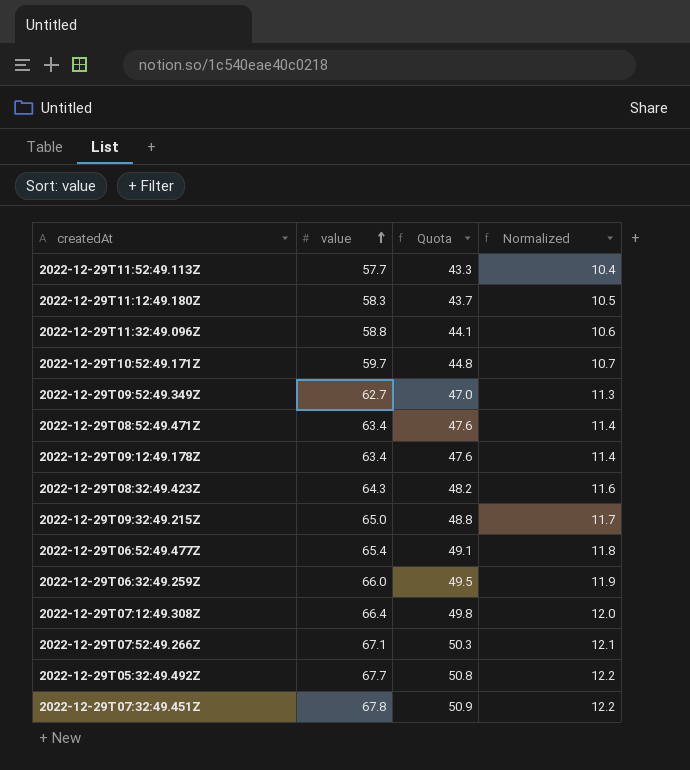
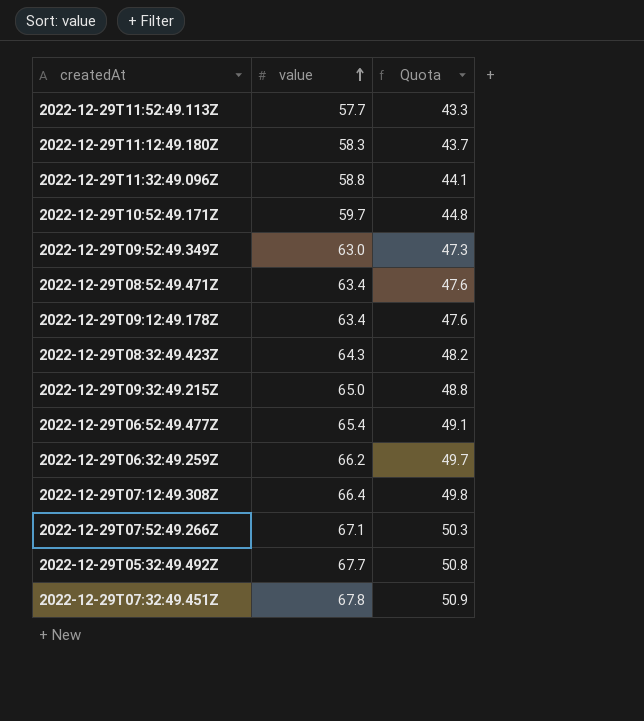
column Normalized | formula: [value] * 0.18 -> none
2022-12-29T09:52:49.349Z | value: 62.7 -> 63.0
2022-12-29T09:52:49.349Z | Quota: 47.0 -> 47.3
2022-12-29T06:32:49.259Z | value: 66.0 -> 66.2
2022-12-29T06:32:49.259Z | Quota: 49.5 -> 49.7

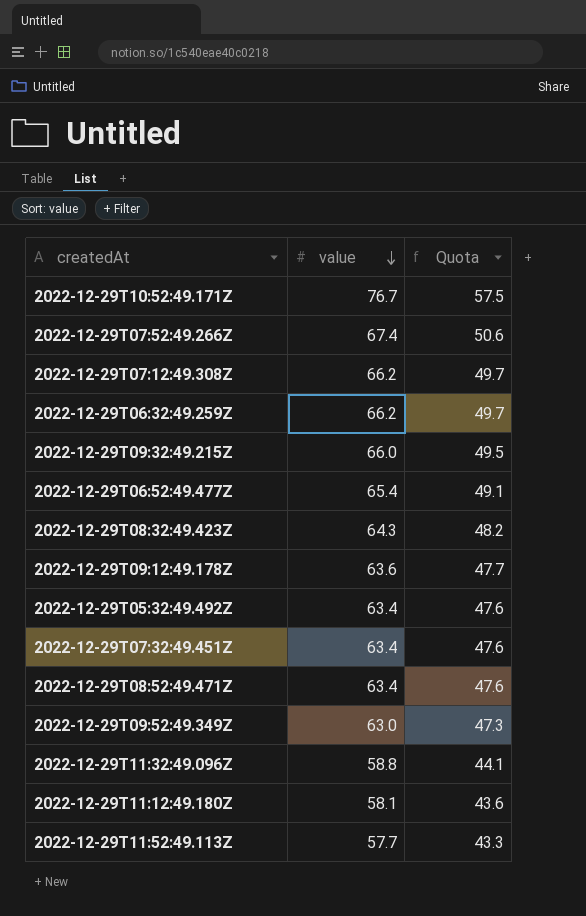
row order: value ascending -> value descending
2022-12-29T10:52:49.171Z | value: 59.7 -> 76.7
2022-12-29T10:52:49.171Z | Quota: 44.8 -> 57.5
2022-12-29T07:52:49.266Z | value: 67.1 -> 67.4
2022-12-29T07:52:49.266Z | Quota: 50.3 -> 50.6
2022-12-29T07:12:49.308Z | value: 66.4 -> 66.2
2022-12-29T07:12:49.308Z | Quota: 49.8 -> 49.7
2022-12-29T09:32:49.215Z | value: 65.0 -> 66.0
2022-12-29T09:32:49.215Z | Quota: 48.8 -> 49.5
2022-12-29T09:12:49.178Z | value: 63.4 -> 63.6
2022-12-29T09:12:49.178Z | Quota: 47.6 -> 47.7
2022-12-29T05:32:49.492Z | value: 67.7 -> 63.4
2022-12-29T05:32:49.492Z | Quota: 50.8 -> 47.6
2022-12-29T07:32:49.451Z | value: 67.8 -> 63.4
2022-12-29T07:32:49.451Z | Quota: 50.9 -> 47.6
2022-12-29T11:12:49.180Z | value: 58.3 -> 58.1
2022-12-29T11:12:49.180Z | Quota: 43.7 -> 43.6

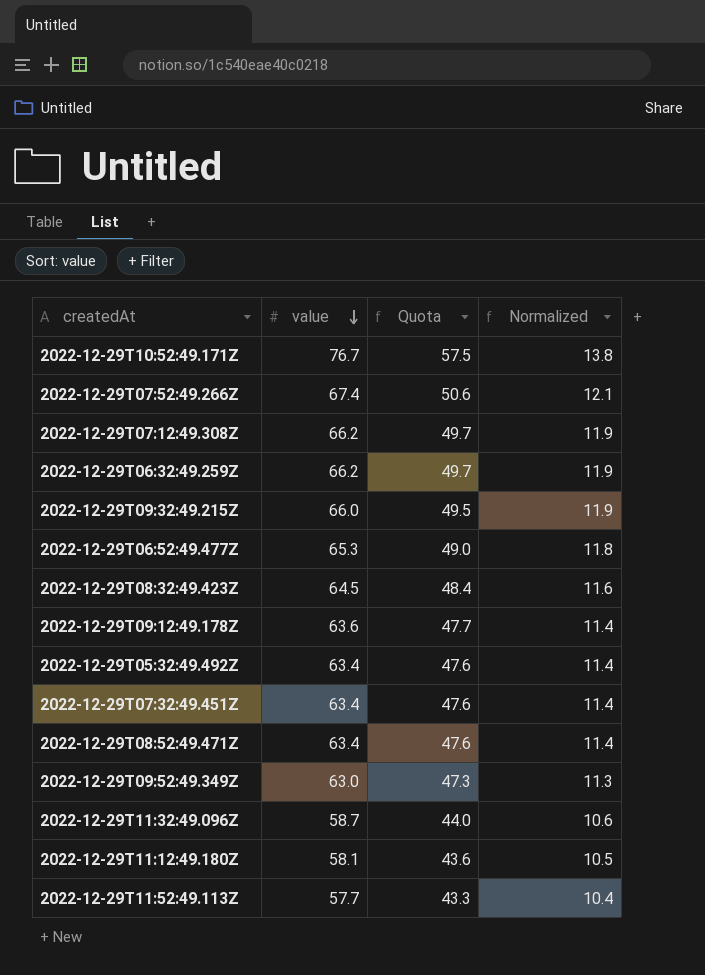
column Normalized | formula: none -> [value] * 0.18
2022-12-29T06:52:49.477Z | value: 65.4 -> 65.3
2022-12-29T06:52:49.477Z | Quota: 49.1 -> 49.0
2022-12-29T08:32:49.423Z | value: 64.3 -> 64.5
2022-12-29T08:32:49.423Z | Quota: 48.2 -> 48.4
2022-12-29T11:32:49.096Z | value: 58.8 -> 58.7
2022-12-29T11:32:49.096Z | Quota: 44.1 -> 44.0

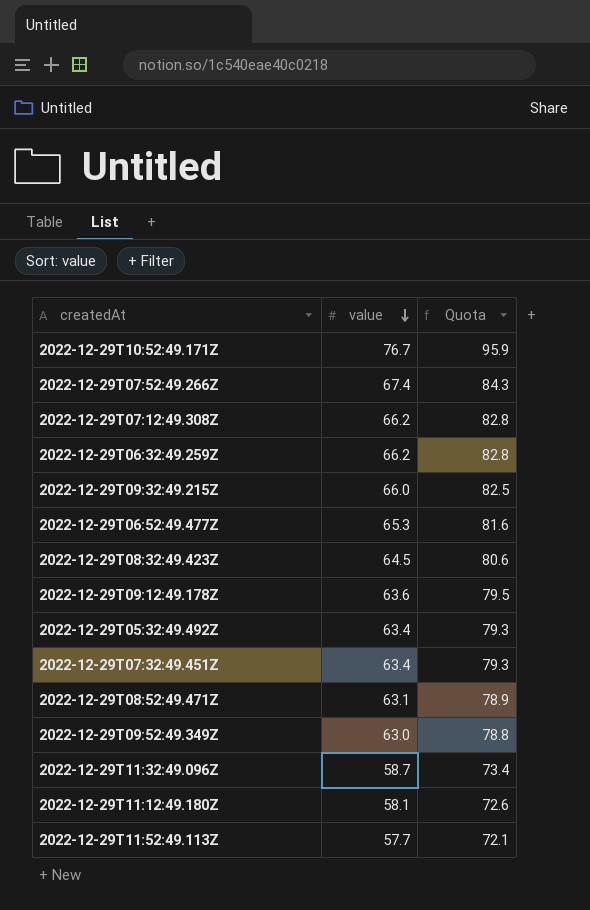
column Normalized | formula: [value] * 0.18 -> none
column Quota | formula: [value] * 0.75 -> [value] * 1.25
2022-12-29T08:52:49.471Z | value: 63.4 -> 63.1

